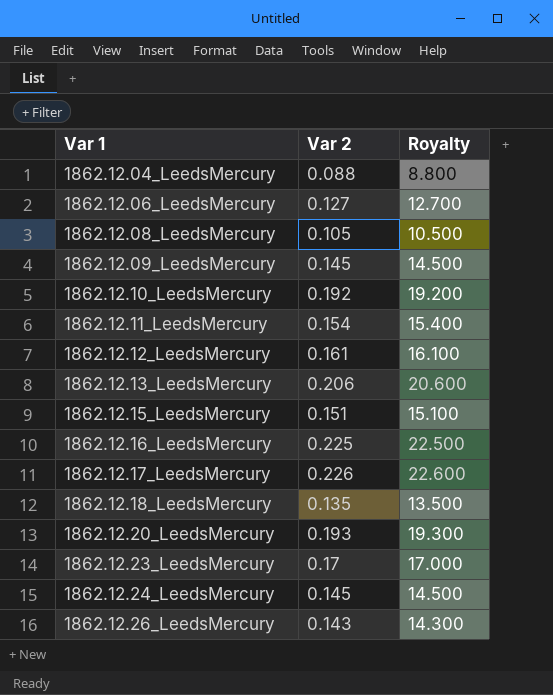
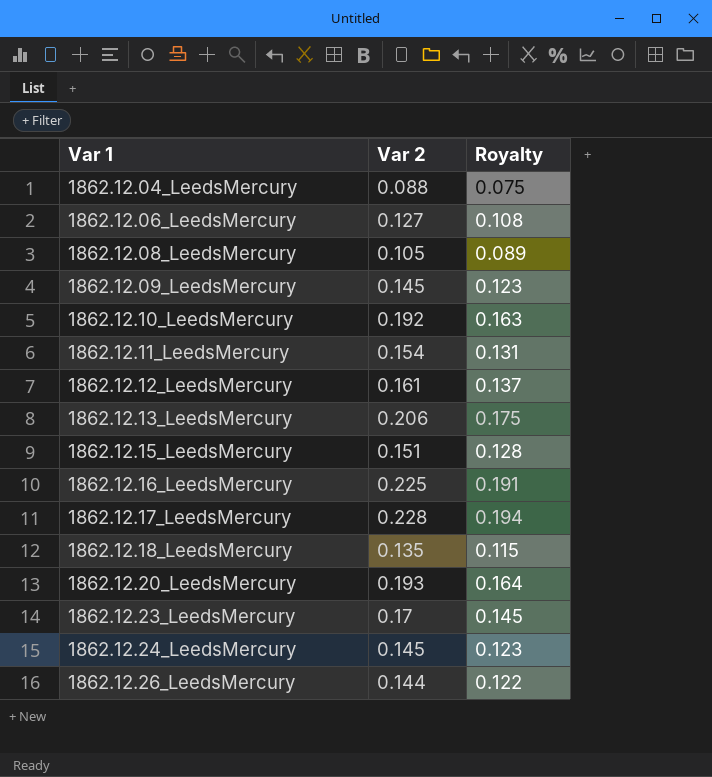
column Royalty | formula: [Var 2] * 100 -> [Var 2] * 0.85
1862.12.17_LeedsMercury | Var 2: 0.226 -> 0.228
1862.12.26_LeedsMercury | Var 2: 0.143 -> 0.144

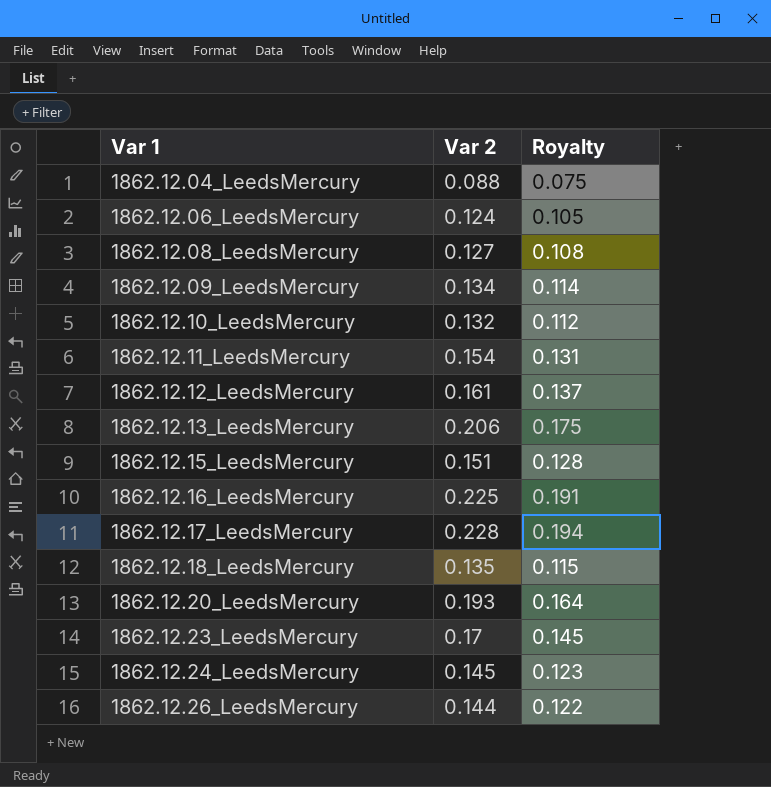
1862.12.06_LeedsMercury | Var 2: 0.127 -> 0.124
1862.12.06_LeedsMercury | Royalty: 0.108 -> 0.105
1862.12.08_LeedsMercury | Var 2: 0.105 -> 0.127
1862.12.08_LeedsMercury | Royalty: 0.089 -> 0.108
1862.12.09_LeedsMercury | Var 2: 0.145 -> 0.134
1862.12.09_LeedsMercury | Royalty: 0.123 -> 0.114
1862.12.10_LeedsMercury | Var 2: 0.192 -> 0.132
1862.12.10_LeedsMercury | Royalty: 0.163 -> 0.112

